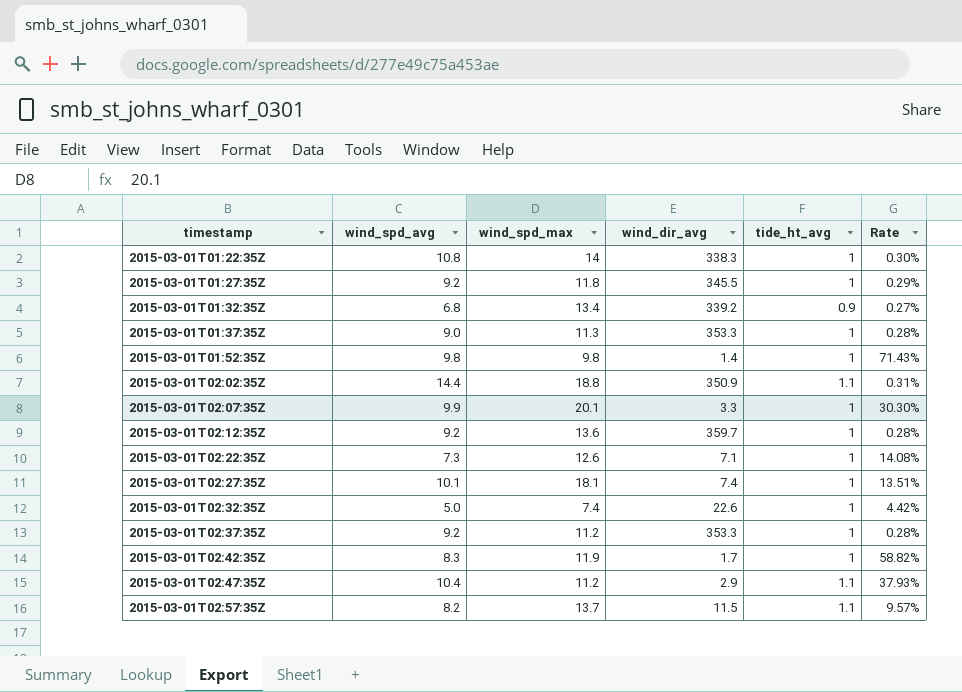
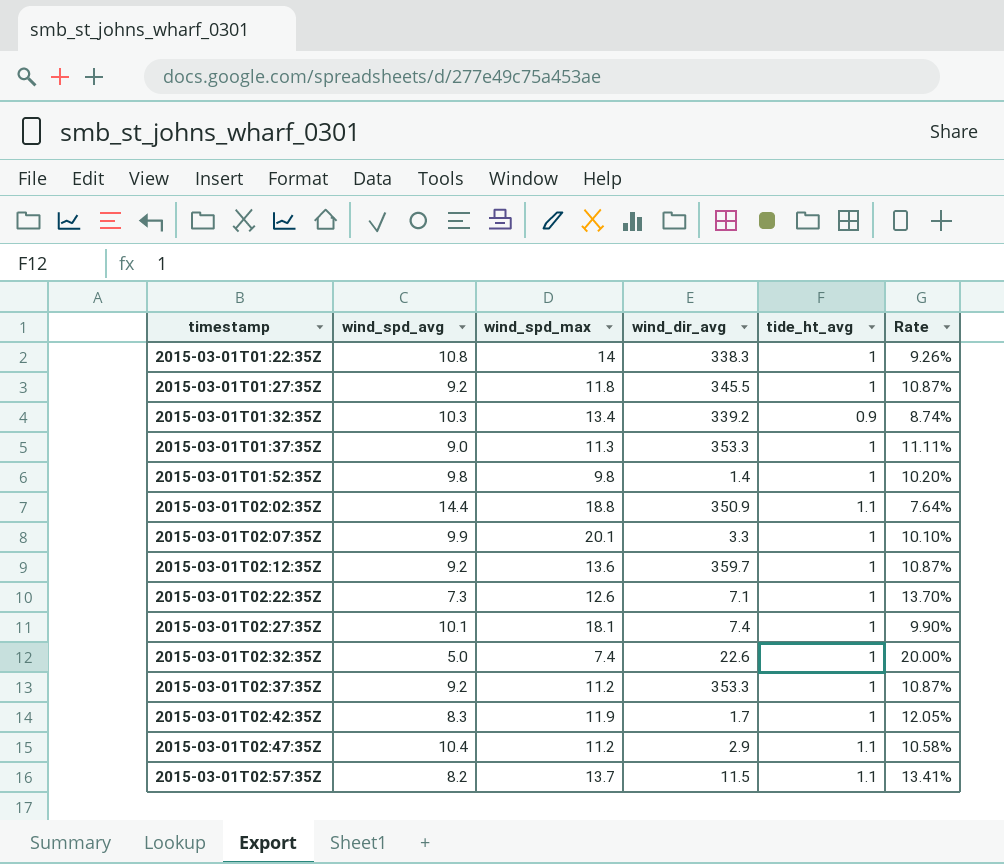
column Rate | formula: [tide_ht_avg] / [wind_dir_avg] -> [tide_ht_avg] / [wind_spd_avg]
2015-03-01T01:32:35Z | wind_spd_avg: 6.8 -> 10.3

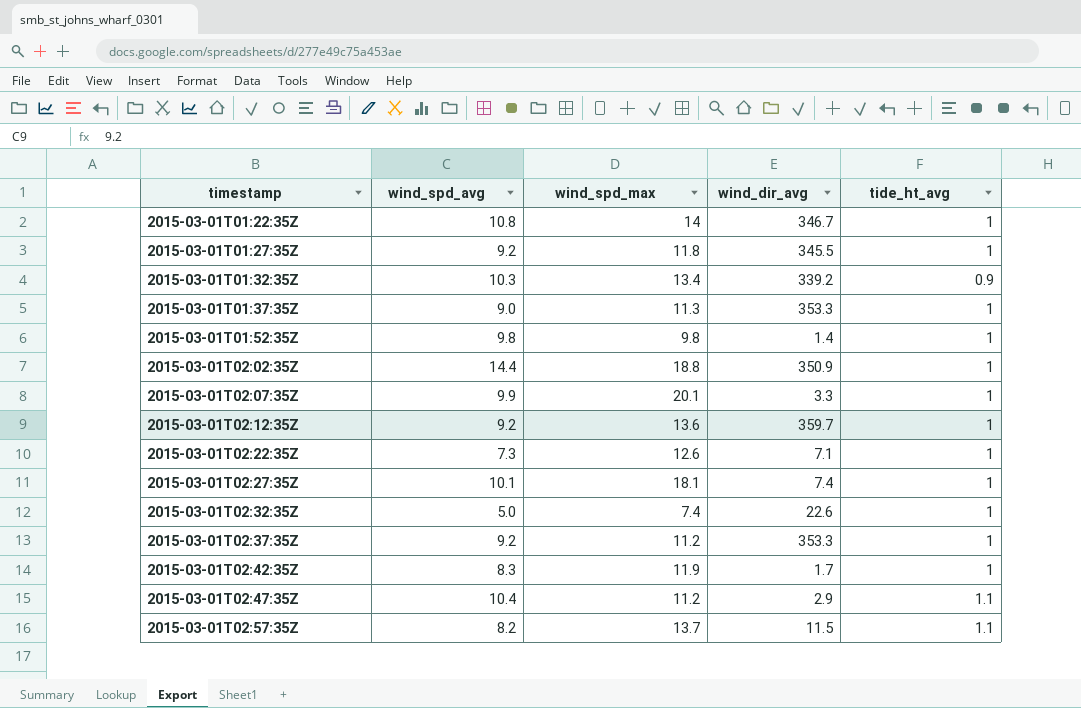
column Rate | formula: [tide_ht_avg] / [wind_spd_avg] -> none
2015-03-01T01:22:35Z | wind_dir_avg: 338.3 -> 346.7
2015-03-01T02:02:35Z | tide_ht_avg: 1.1 -> 1

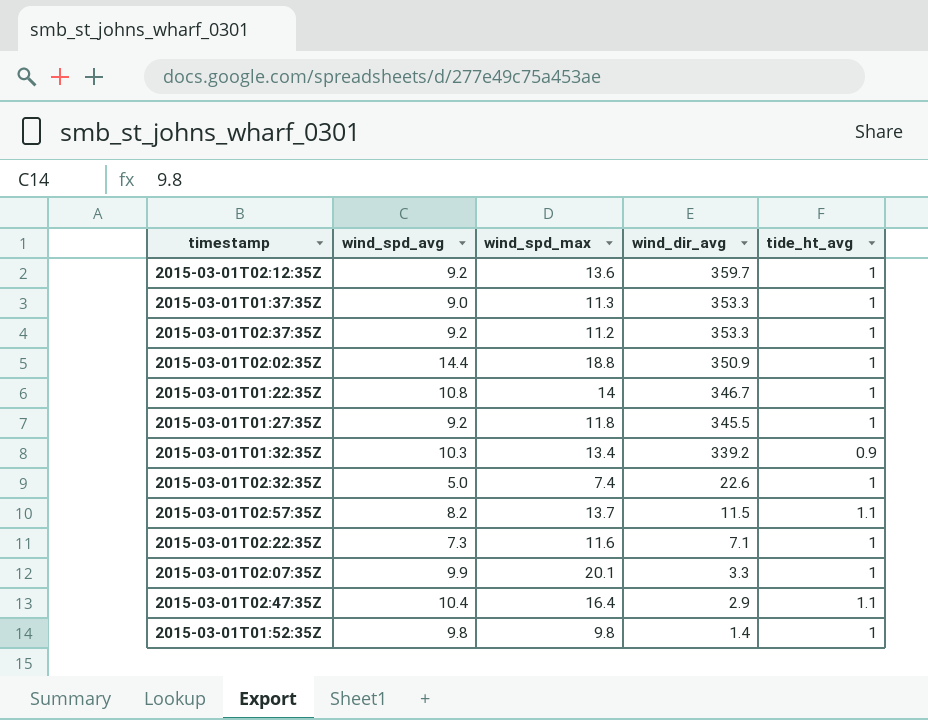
row order: timestamp ascending -> wind_dir_avg descending
row 2015-03-01T02:27:35Z: 10.1 | 18.1 | 7.4 | 1 -> none
row 2015-03-01T02:42:35Z: 8.3 | 11.9 | 1.7 | 1 -> none
2015-03-01T02:22:35Z | wind_spd_max: 12.6 -> 11.6
2015-03-01T02:47:35Z | wind_spd_max: 11.2 -> 16.4

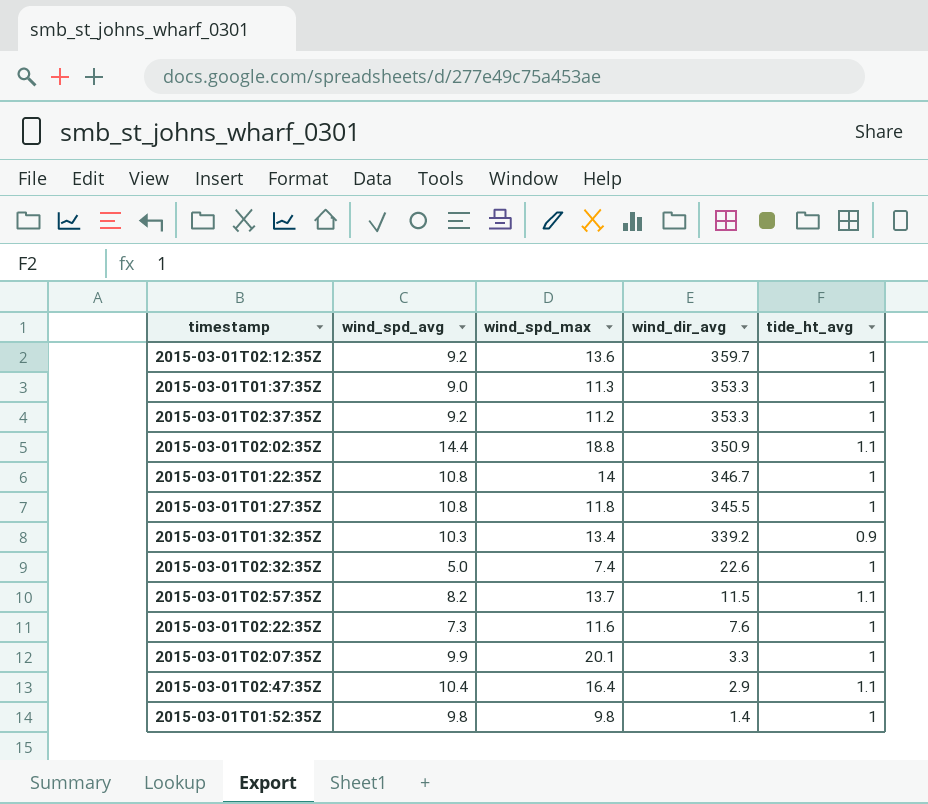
2015-03-01T02:02:35Z | tide_ht_avg: 1 -> 1.1
2015-03-01T01:27:35Z | wind_spd_avg: 9.2 -> 10.8
2015-03-01T02:22:35Z | wind_dir_avg: 7.1 -> 7.6

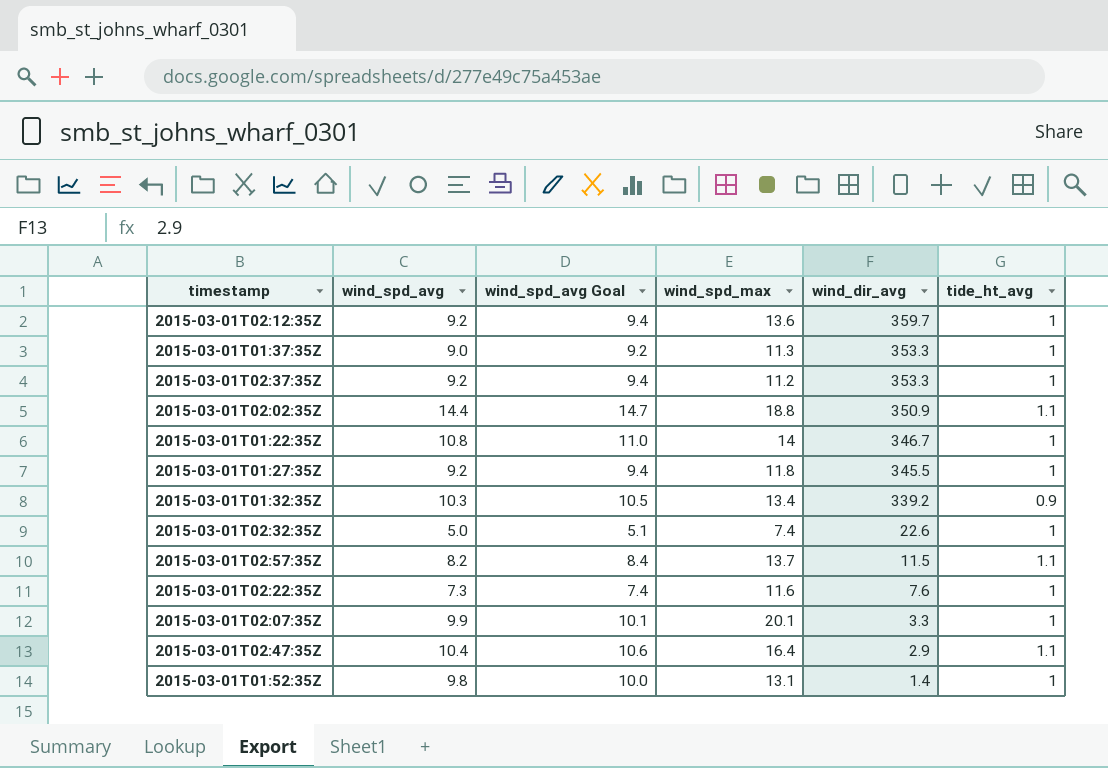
column wind_spd_avg Goal | formula: none -> [wind_spd_avg] * 1.02
2015-03-01T01:27:35Z | wind_spd_avg: 10.8 -> 9.2
2015-03-01T01:52:35Z | wind_spd_max: 9.8 -> 13.1

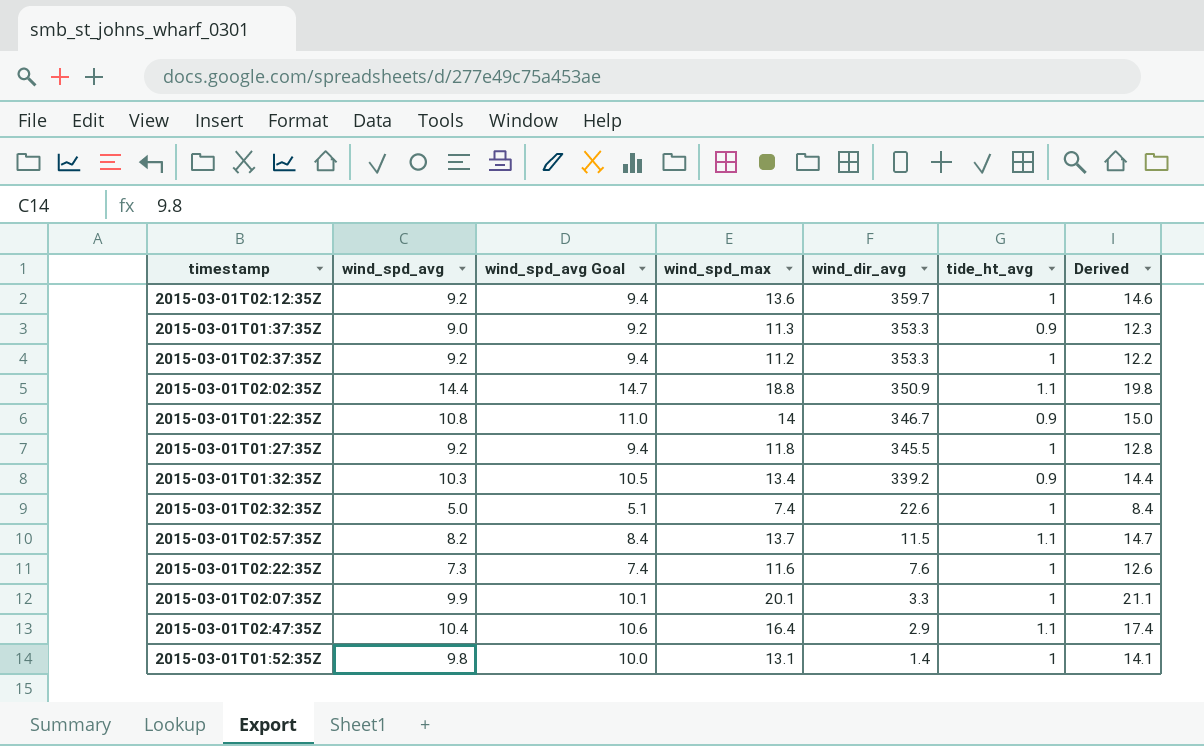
column Derived | formula: none -> [wind_spd_max] + 1
2015-03-01T01:37:35Z | tide_ht_avg: 1 -> 0.9
2015-03-01T01:22:35Z | tide_ht_avg: 1 -> 0.9

